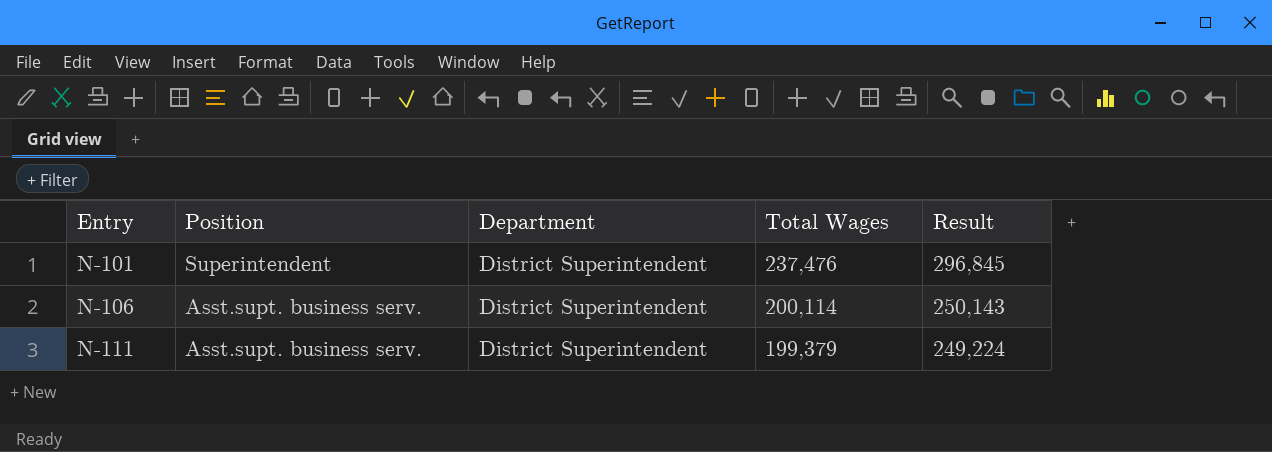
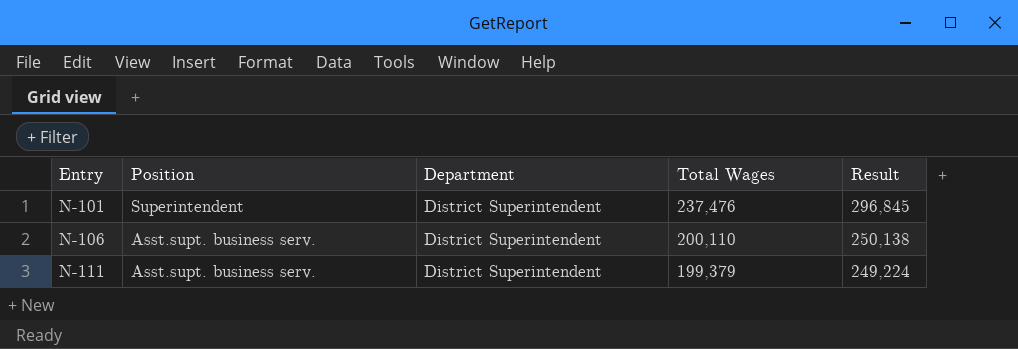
N-106 | Total Wages: 200,114 -> 200,110
N-106 | Result: 250,143 -> 250,138

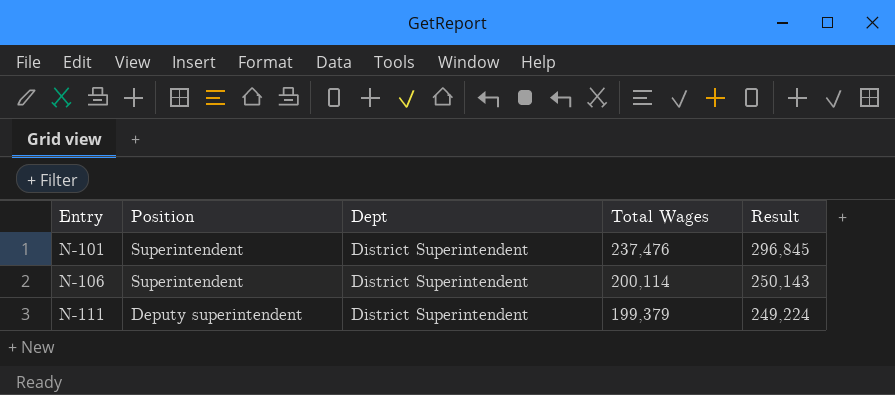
column name: Department -> Dept
N-106 | Position: Asst.supt. business serv. -> Superintendent
N-106 | Total Wages: 200,110 -> 200,114
N-106 | Result: 250,138 -> 250,143
N-111 | Position: Asst.supt. business serv. -> Deputy superintendent

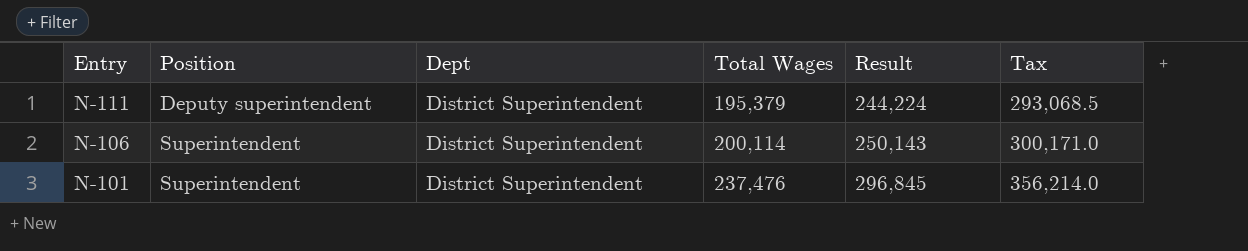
row order: Entry ascending -> Entry descending
column Tax | formula: none -> [Total Wages] * 1.5
N-111 | Total Wages: 199,379 -> 195,379
N-111 | Result: 249,224 -> 244,224

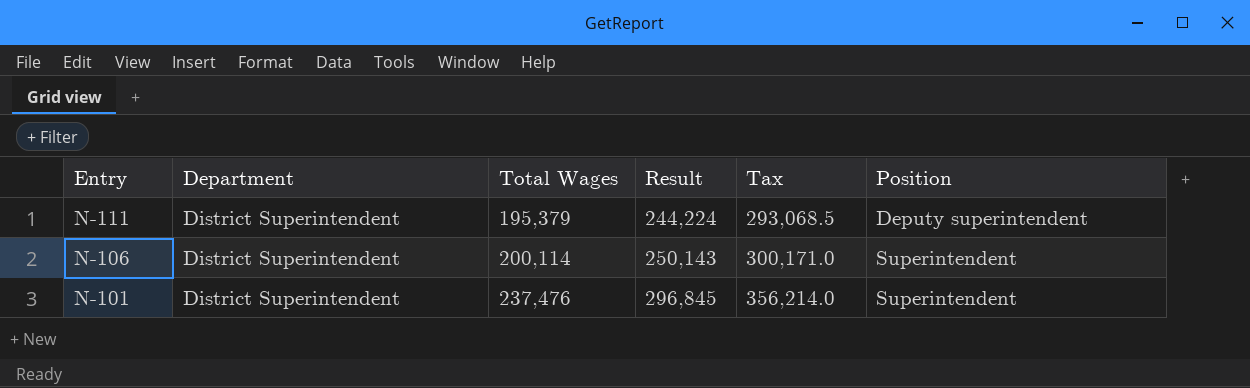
column name: Dept -> Department
column Position | position: 2 -> 6

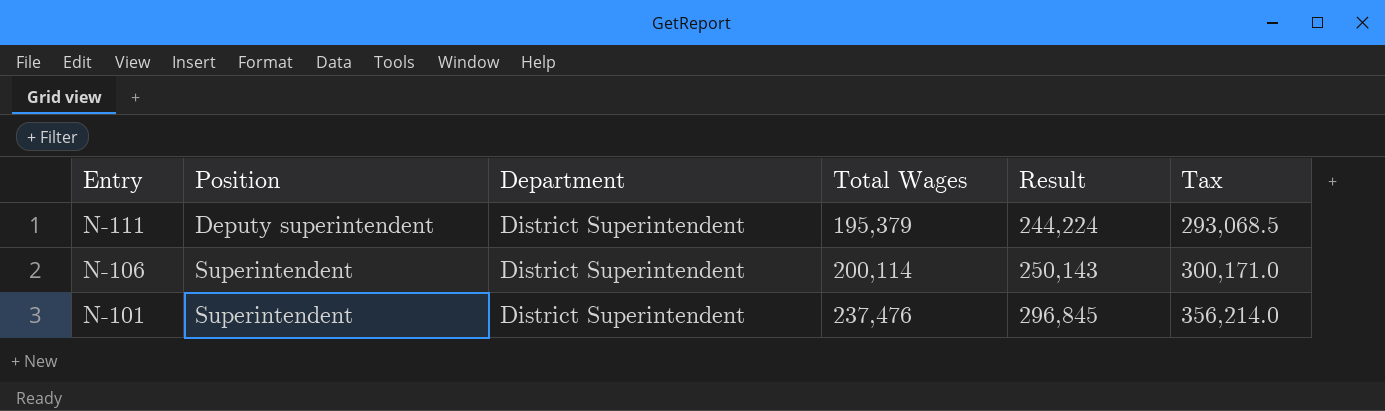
column Position | position: 6 -> 2

